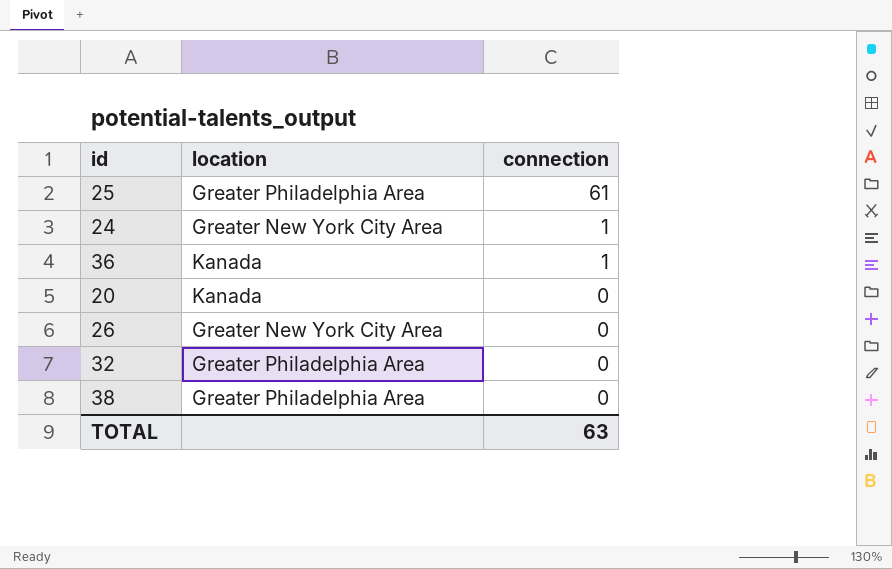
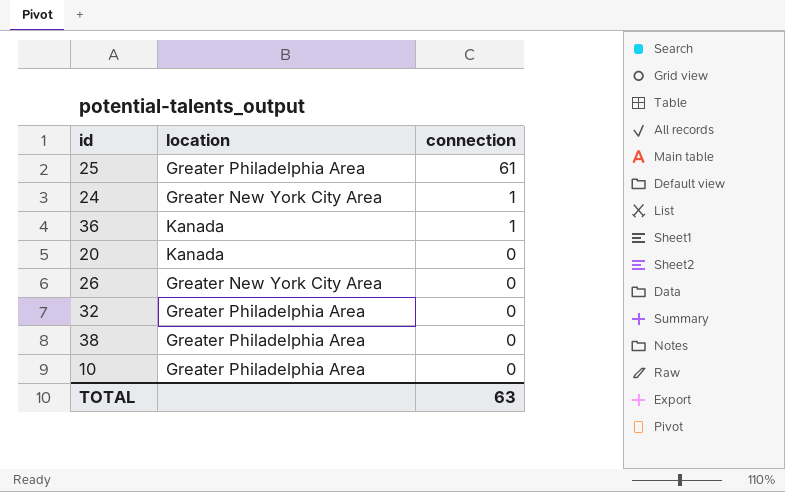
row 10: none -> Greater Philadelphia Area | 0

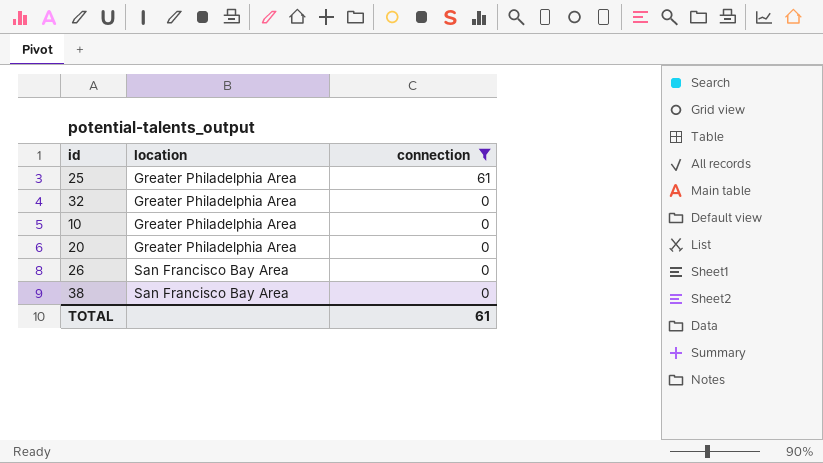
filter: none -> connection != 1
row order: connection descending -> location ascending
20 | location: Kanada -> Greater Philadelphia Area
26 | location: Greater New York City Area -> San Francisco Bay Area
38 | location: Greater Philadelphia Area -> San Francisco Bay Area
TOTAL | connection: 63 -> 61

